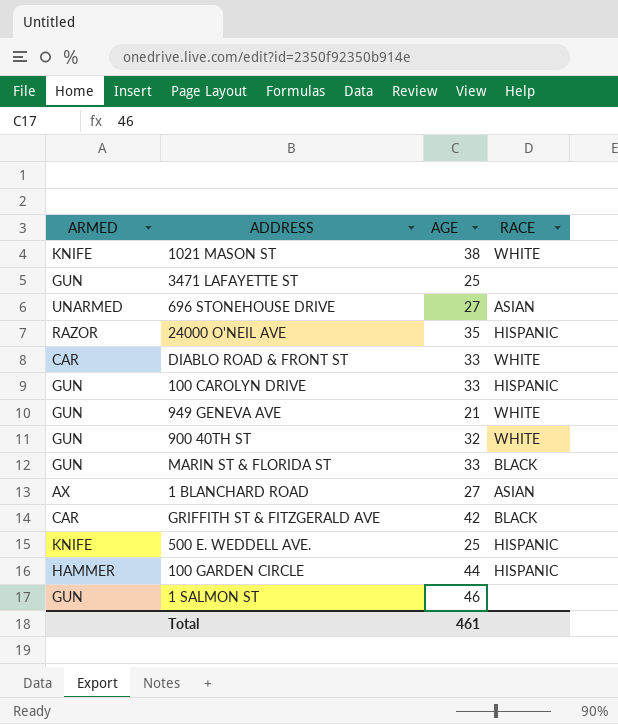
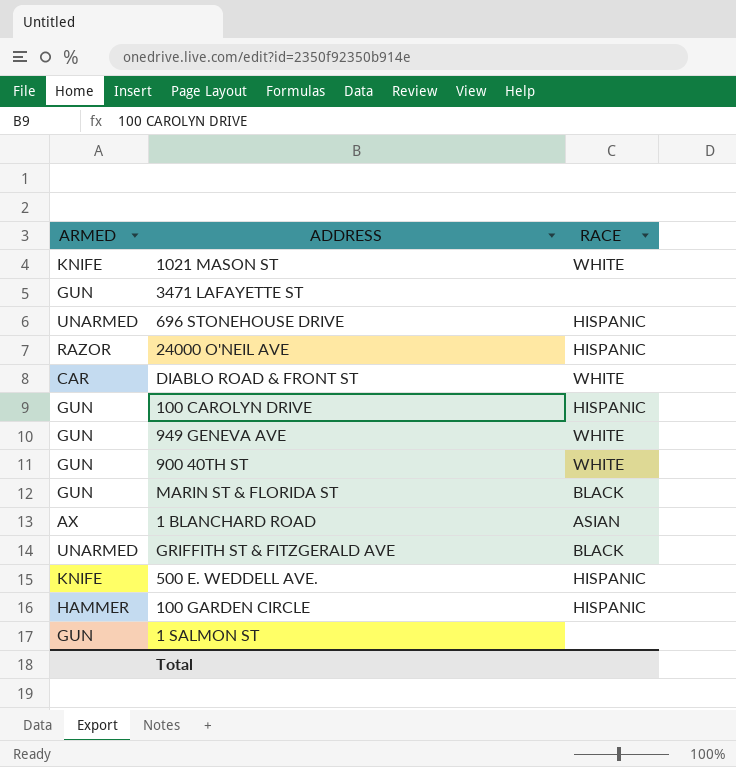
column AGE | position: 3 -> none
696 STONEHOUSE DRIVE | RACE: ASIAN -> HISPANIC
GRIFFITH ST & FITZGERALD AVE | ARMED: CAR -> UNARMED

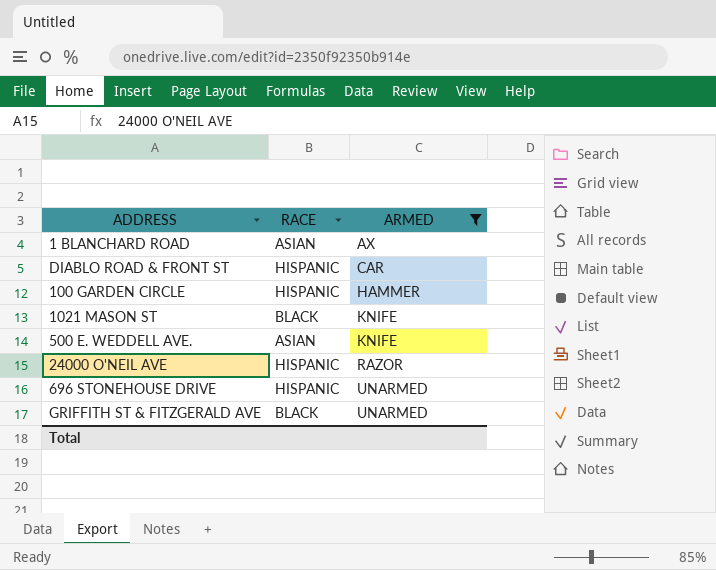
filter: none -> ARMED != GUN
row order: none -> ARMED ascending
column ARMED | position: 1 -> 3
DIABLO ROAD & FRONT ST | RACE: WHITE -> HISPANIC
1021 MASON ST | RACE: WHITE -> BLACK
500 E. WEDDELL AVE. | RACE: HISPANIC -> ASIAN

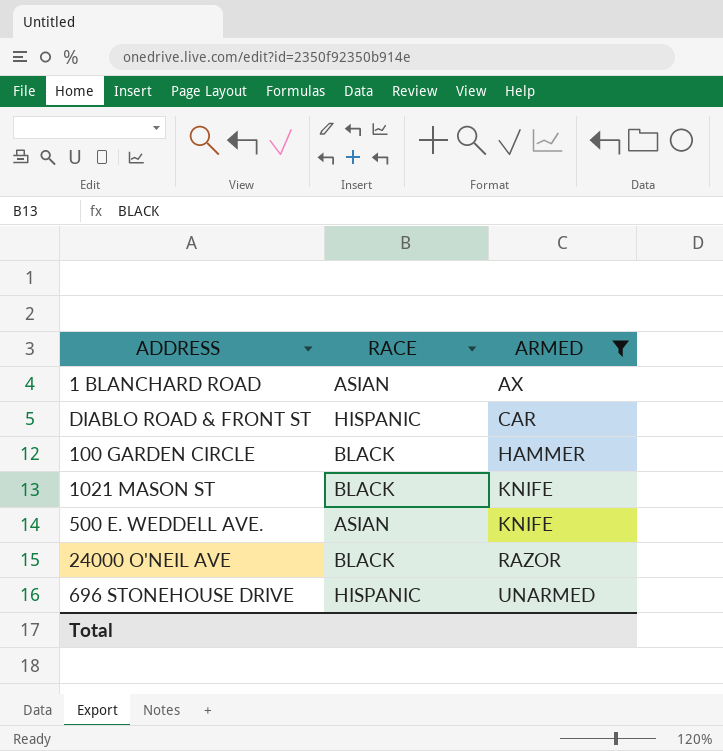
row GRIFFITH ST & FITZGERALD AVE: BLACK | UNARMED -> none
100 GARDEN CIRCLE | RACE: HISPANIC -> BLACK
24000 O'NEIL AVE | RACE: HISPANIC -> BLACK

